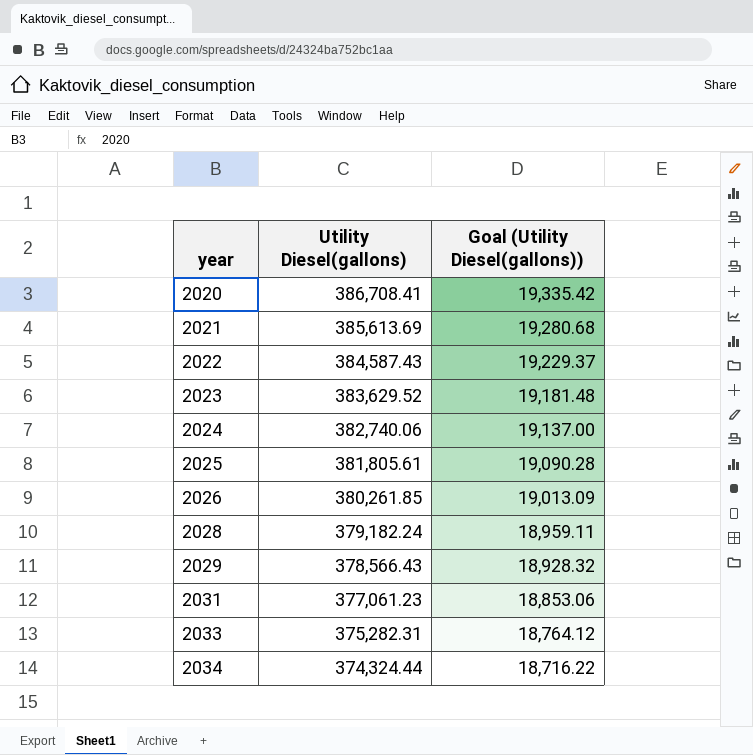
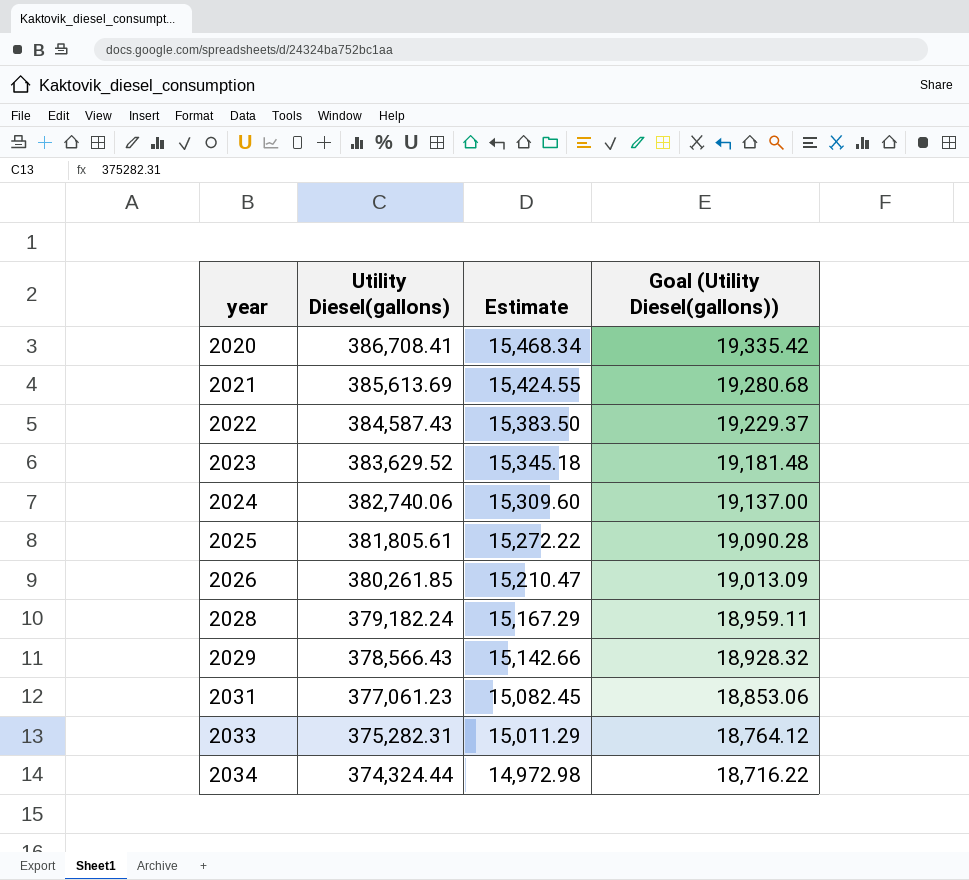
column Estimate | formula: none -> [Utility Diesel(gallons)] * 0.04

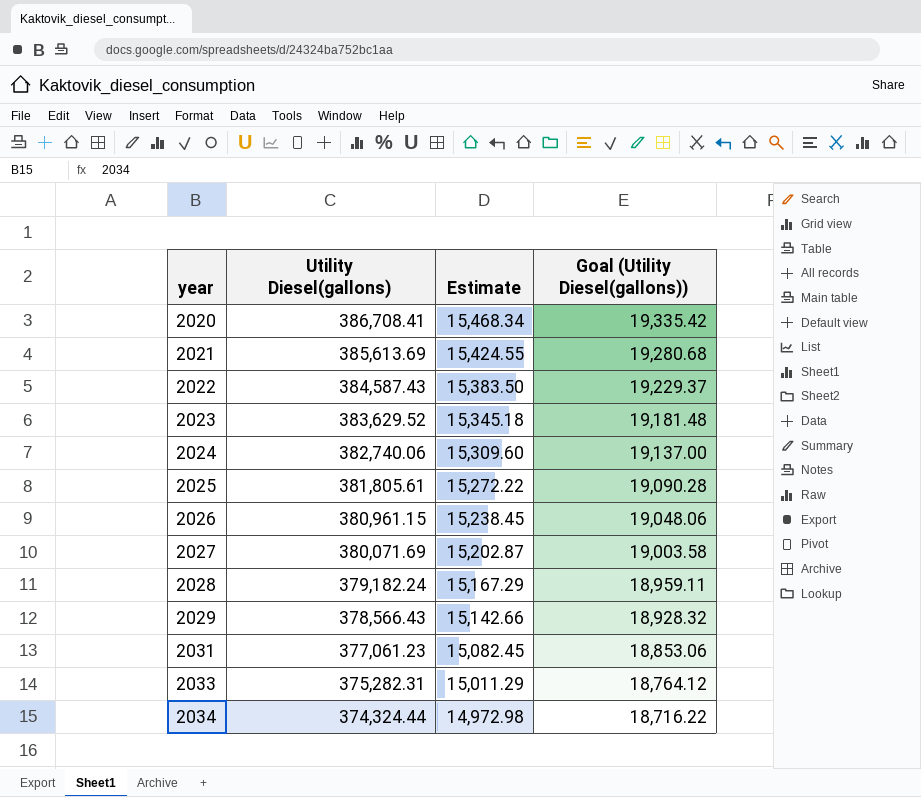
2026 | Utility Diesel(gallons): 380,261.85 -> 380,961.15
2026 | Estimate: 15,210.47 -> 15,238.45
2026 | Goal (Utility Diesel(gallons)): 19,013.09 -> 19,048.06
row 2027: none -> 380,071.69 | 15,202.87 | 19,003.58

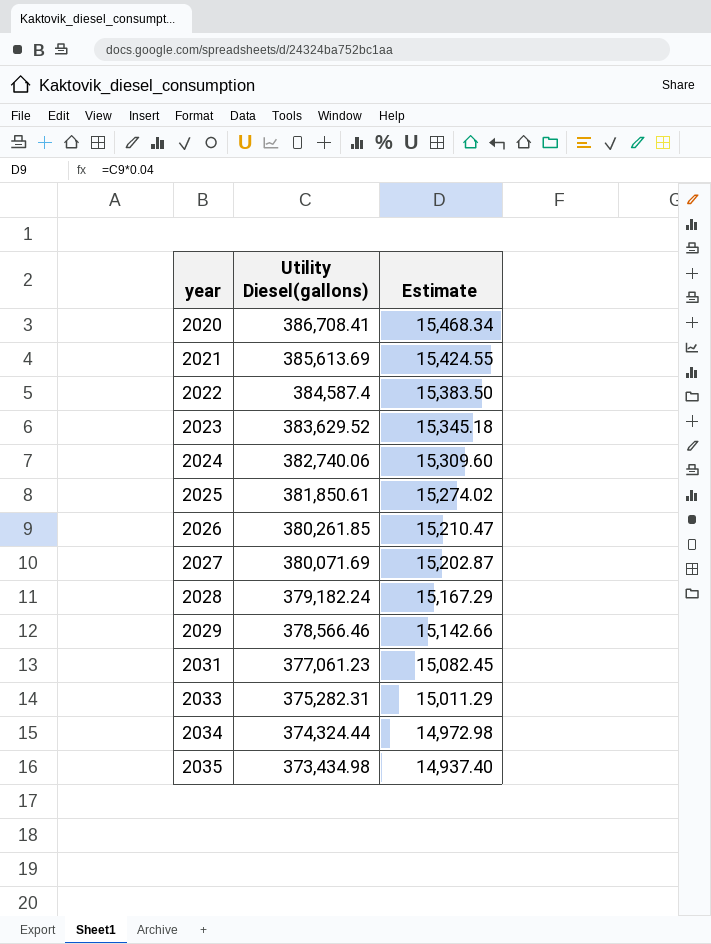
column Goal (Utility Diesel(gallons)) | formula: [Utility Diesel(gallons)] * 0.05 -> none
2022 | Utility Diesel(gallons): 384,587.43 -> 384,587.4
2025 | Utility Diesel(gallons): 381,805.61 -> 381,850.61
2025 | Estimate: 15,272.22 -> 15,274.02
2026 | Utility Diesel(gallons): 380,961.15 -> 380,261.85
2026 | Estimate: 15,238.45 -> 15,210.47
2029 | Utility Diesel(gallons): 378,566.43 -> 378,566.46
row 2035: none -> 373,434.98 | 14,937.40

